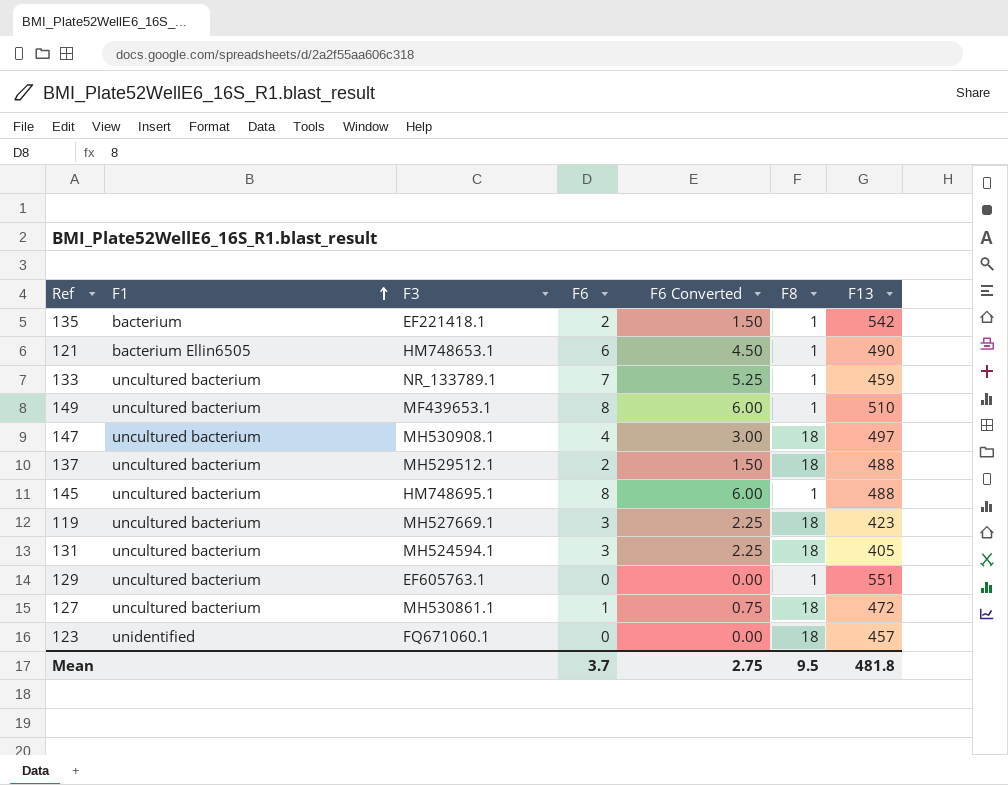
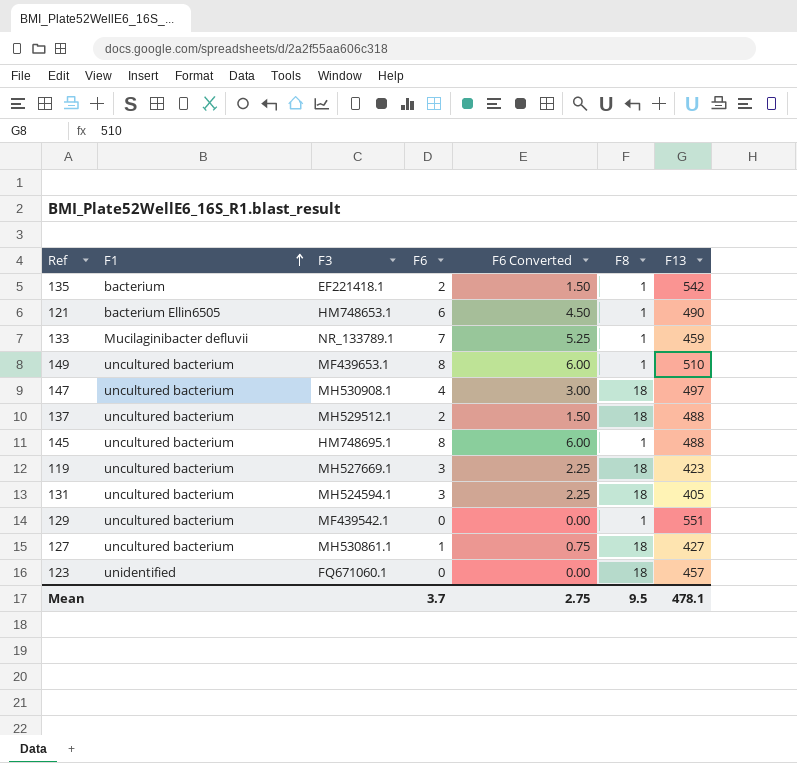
133 | F1: uncultured bacterium -> Mucilaginibacter defluvii
129 | F3: EF605763.1 -> MF439542.1
127 | F13: 472 -> 427
Mean | F13: 481.8 -> 478.1

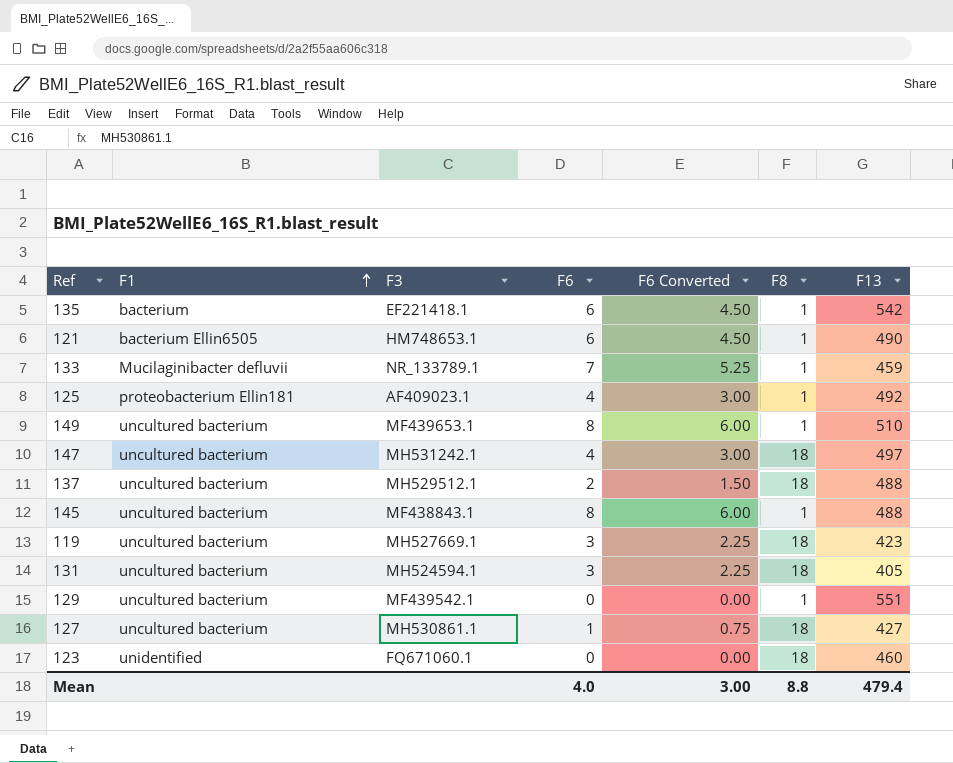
135 | F6: 2 -> 6
135 | F6 Converted: 1.50 -> 4.50
row 125: none -> proteobacterium Ellin181 | AF409023.1 | 4 | 3.00 | 1 | 492
147 | F3: MH530908.1 -> MH531242.1
145 | F3: HM748695.1 -> MF438843.1
123 | F13: 457 -> 460
Mean | F6: 3.7 -> 4.0
Mean | F6 Converted: 2.75 -> 3.00
Mean | F8: 9.5 -> 8.8
Mean | F13: 478.1 -> 479.4

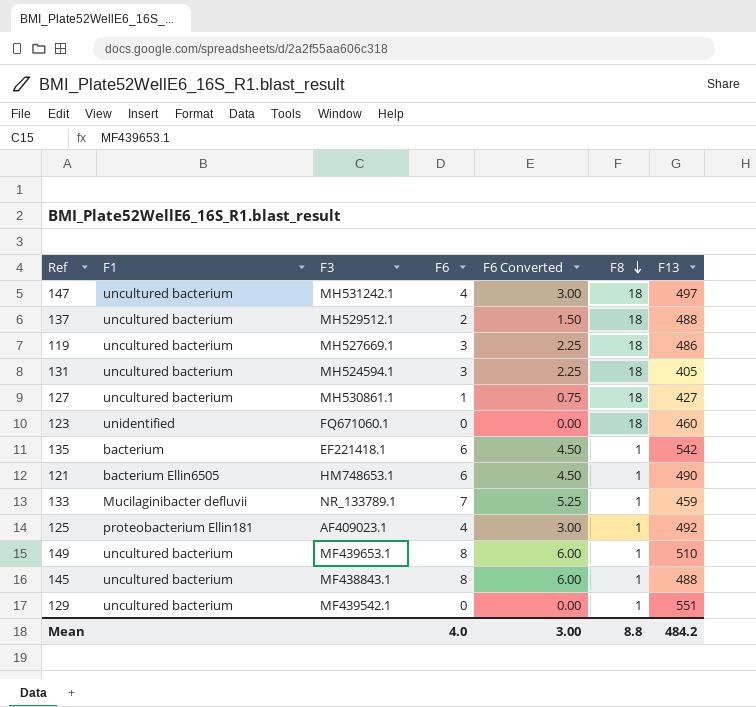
row order: F1 ascending -> F8 descending
119 | F13: 423 -> 486
Mean | F13: 479.4 -> 484.2

